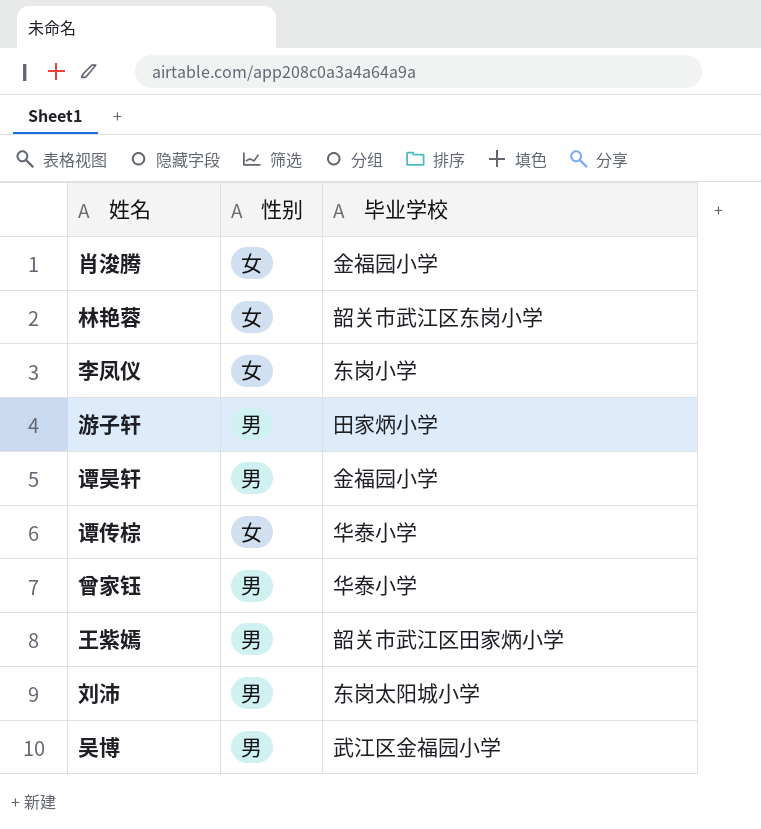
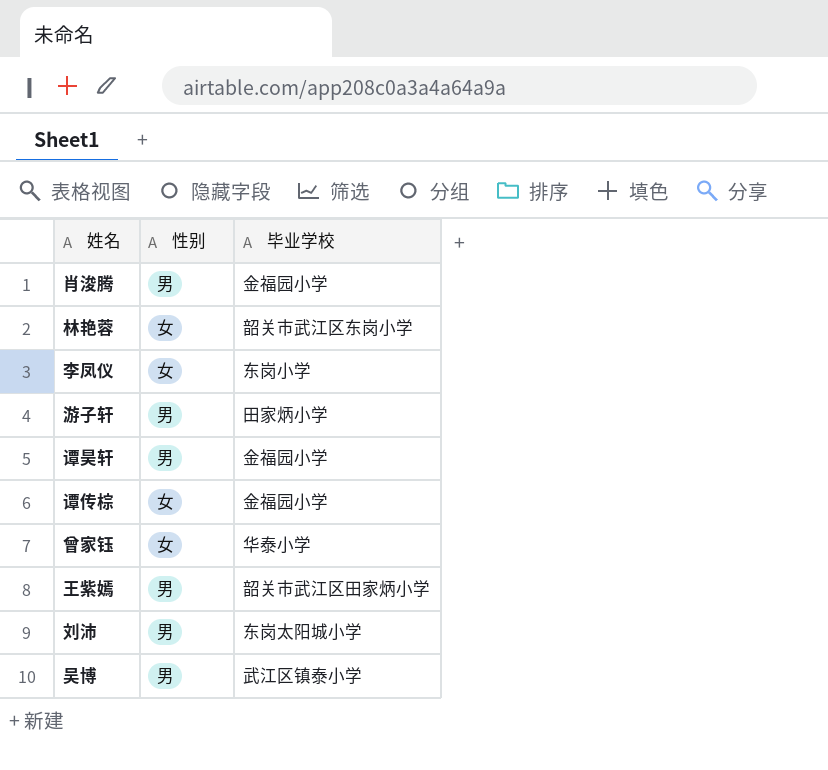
肖浚腾 | 性别: 女 -> 男
谭传棕 | 毕业学校: 华泰小学 -> 金福园小学
曾家钰 | 性别: 男 -> 女
吴博 | 毕业学校: 武江区金福园小学 -> 武江区镇泰小学

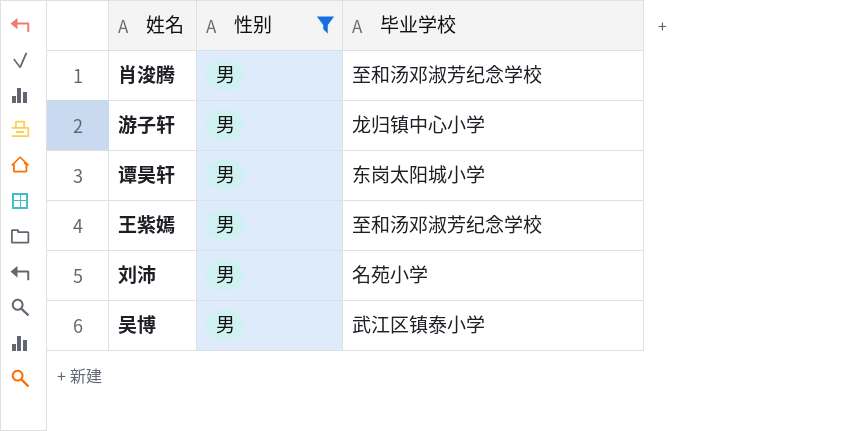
filter: none -> 性别 = 男
肖浚腾 | 毕业学校: 金福园小学 -> 至和汤邓淑芳纪念学校
游子轩 | 毕业学校: 田家炳小学 -> 龙归镇中心小学
谭昊轩 | 毕业学校: 金福园小学 -> 东岗太阳城小学
王紫嫣 | 毕业学校: 韶关市武江区田家炳小学 -> 至和汤邓淑芳纪念学校
刘沛 | 毕业学校: 东岗太阳城小学 -> 名苑小学

